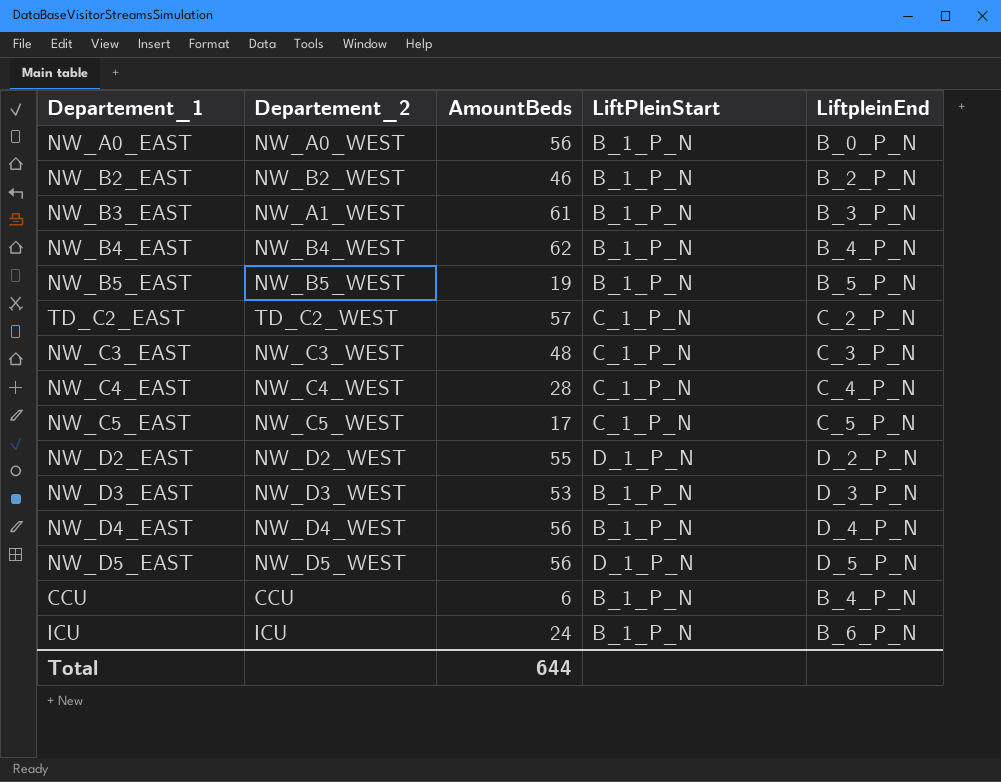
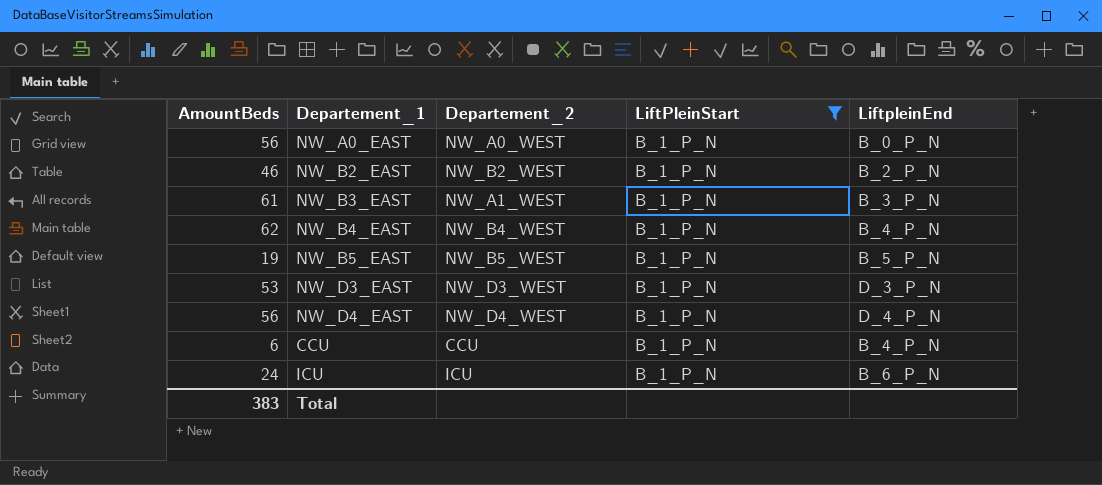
filter: none -> LiftPleinStart = B_1_P_N
column AmountBeds | position: 3 -> 1
Total | AmountBeds: 644 -> 383

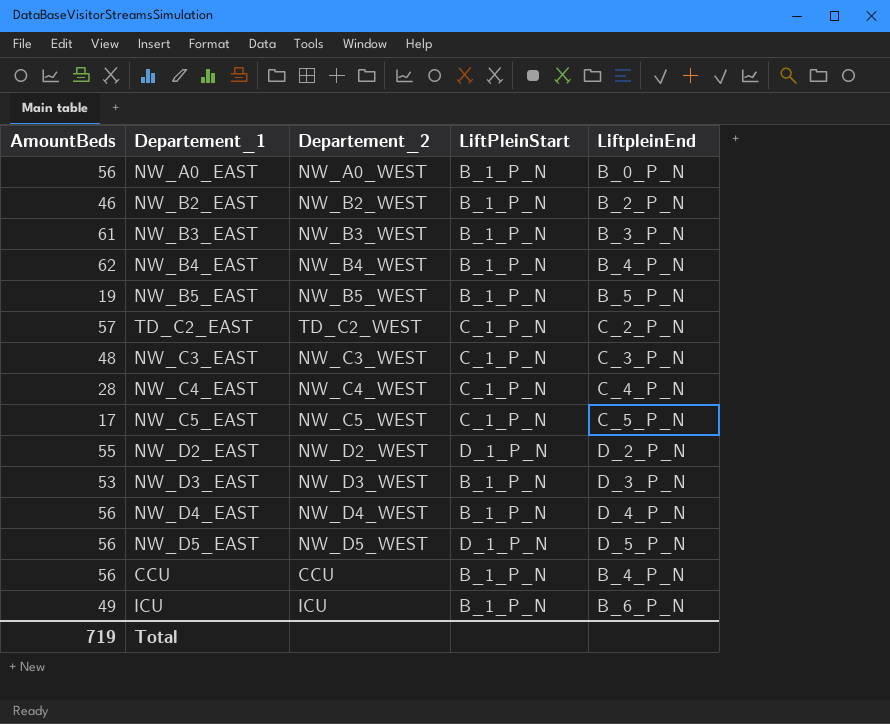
filter: LiftPleinStart = B_1_P_N -> none
NW_B3_EAST | Departement_2: NW_A1_WEST -> NW_B3_WEST
CCU | AmountBeds: 6 -> 56
ICU | AmountBeds: 24 -> 49
Total | AmountBeds: 383 -> 719

